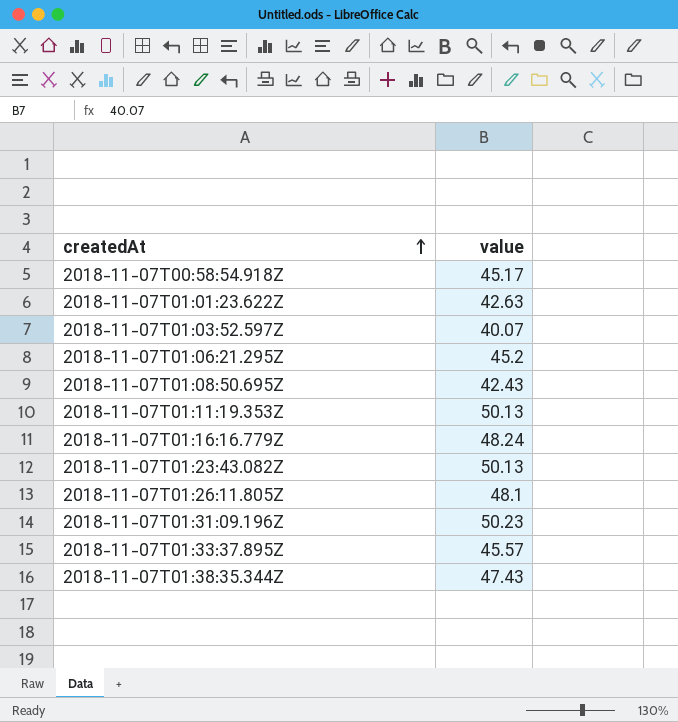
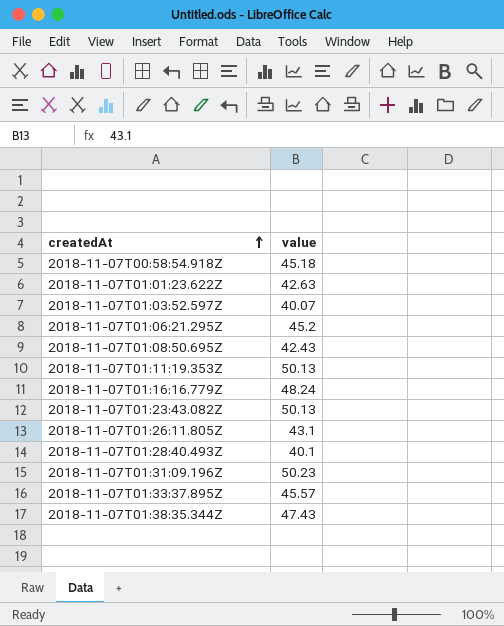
2018-11-07T00:58:54.918Z | value: 45.17 -> 45.18
2018-11-07T01:26:11.805Z | value: 48.1 -> 43.1
row 2018-11-07T01:28:40.493Z: none -> 40.1

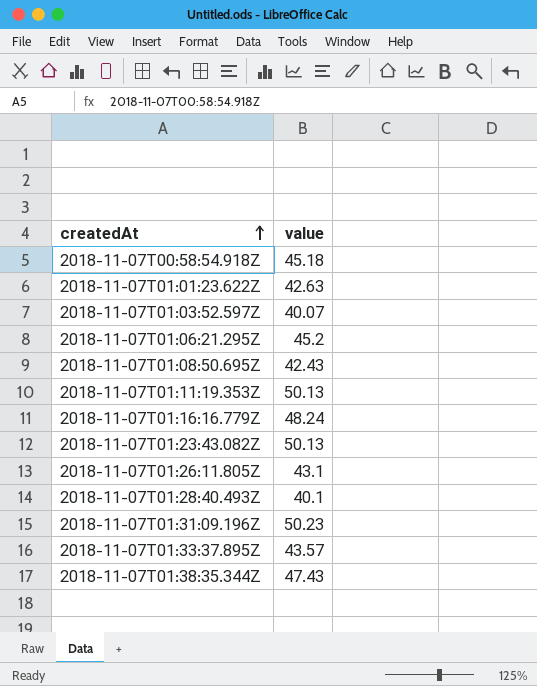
2018-11-07T01:33:37.895Z | value: 45.57 -> 43.57

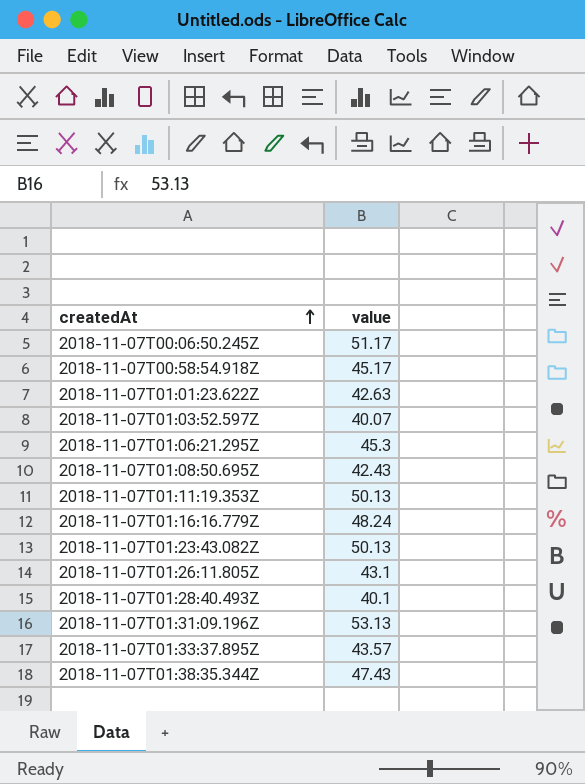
row 2018-11-07T00:06:50.245Z: none -> 51.17
2018-11-07T00:58:54.918Z | value: 45.18 -> 45.17
2018-11-07T01:06:21.295Z | value: 45.2 -> 45.3
2018-11-07T01:31:09.196Z | value: 50.23 -> 53.13

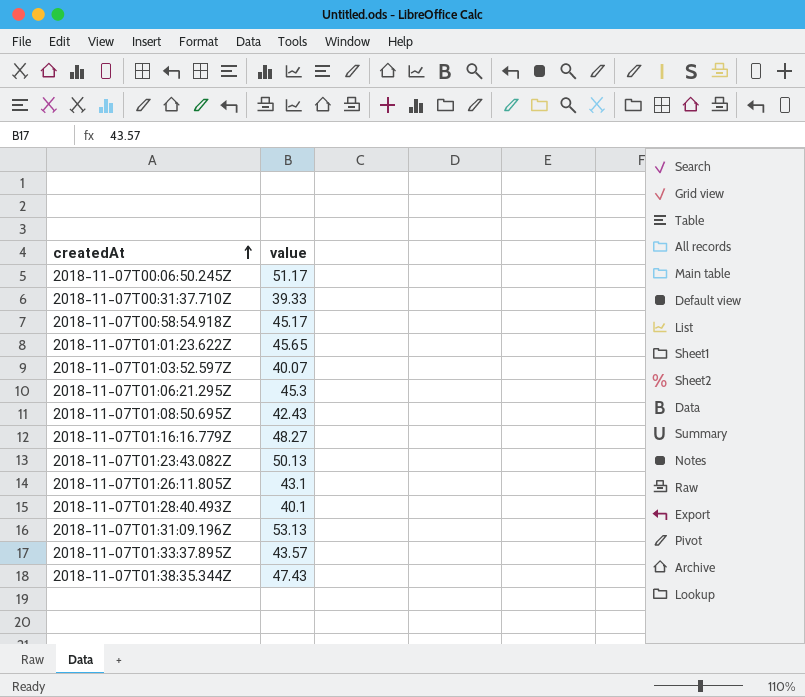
row 2018-11-07T01:11:19.353Z: 50.13 -> none
row 2018-11-07T00:31:37.710Z: none -> 39.33
2018-11-07T01:01:23.622Z | value: 42.63 -> 45.65
2018-11-07T01:16:16.779Z | value: 48.24 -> 48.27

